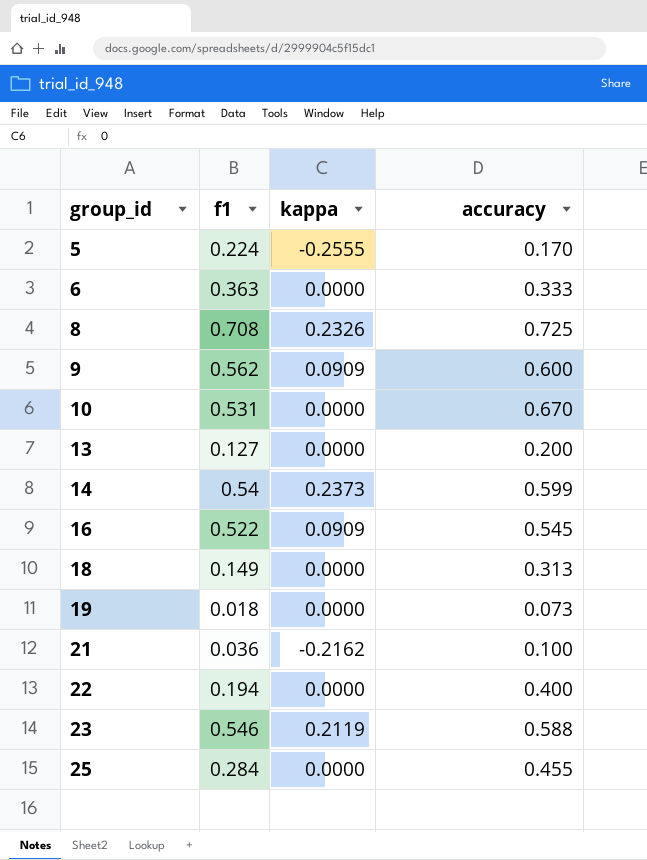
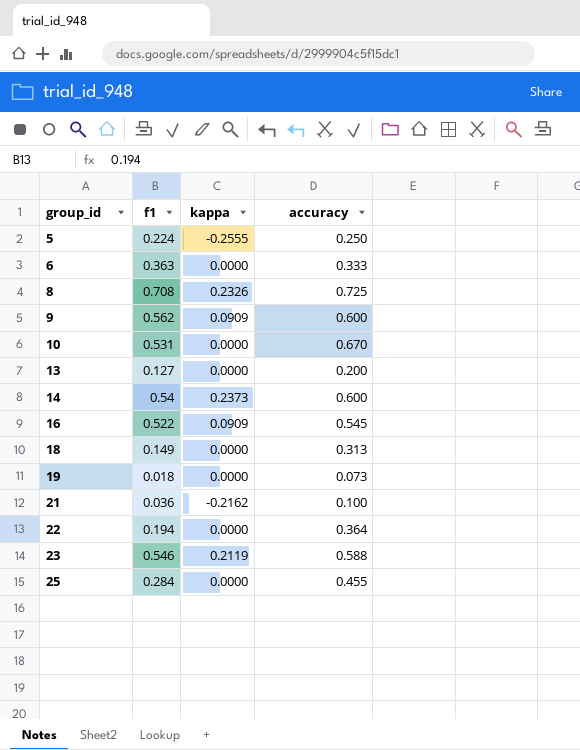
5 | accuracy: 0.170 -> 0.250
14 | accuracy: 0.599 -> 0.600
22 | accuracy: 0.400 -> 0.364

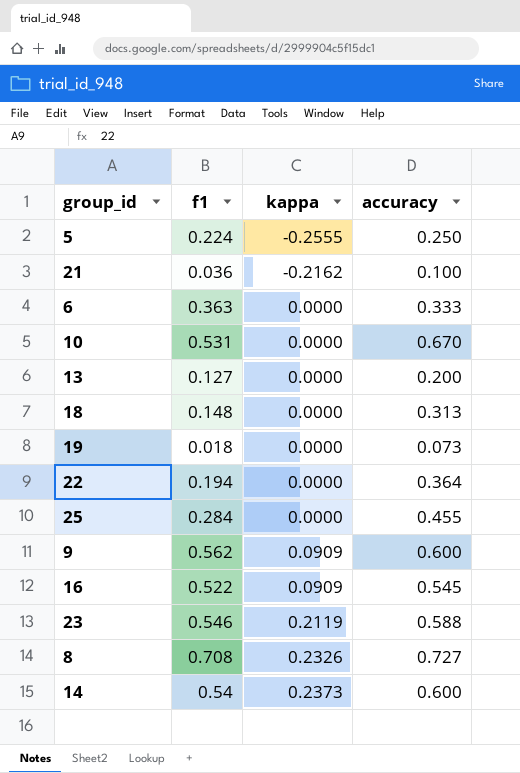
row order: group_id ascending -> kappa ascending
18 | f1: 0.149 -> 0.148
8 | accuracy: 0.725 -> 0.727

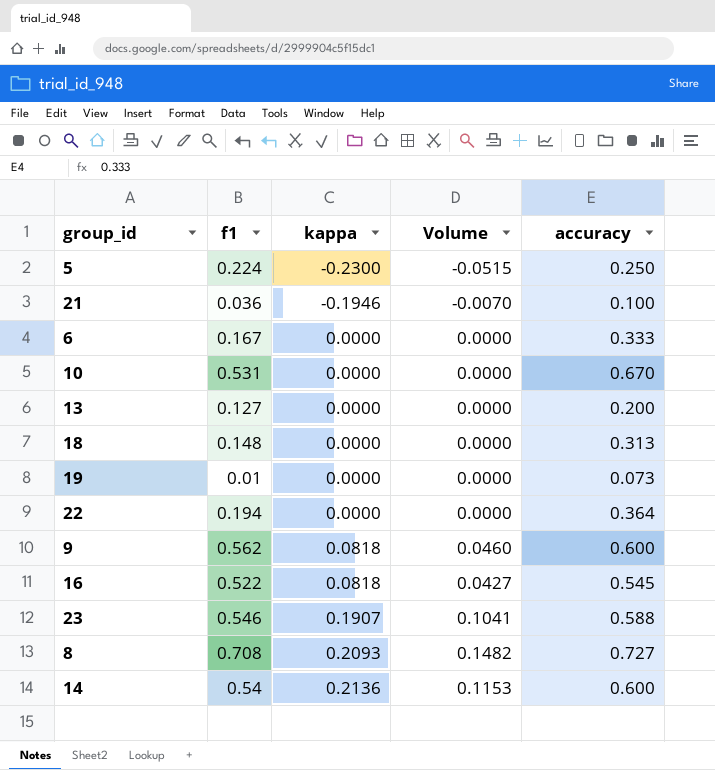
column Volume | formula: none -> [f1] * [kappa]
row 25: 0.284 | 0.0000 | 0.455 -> none
5 | kappa: -0.2555 -> -0.2300
21 | kappa: -0.2162 -> -0.1946
6 | f1: 0.363 -> 0.167
19 | f1: 0.018 -> 0.01
9 | kappa: 0.0909 -> 0.0818
16 | kappa: 0.0909 -> 0.0818
23 | kappa: 0.2119 -> 0.1907
8 | kappa: 0.2326 -> 0.2093
14 | kappa: 0.2373 -> 0.2136

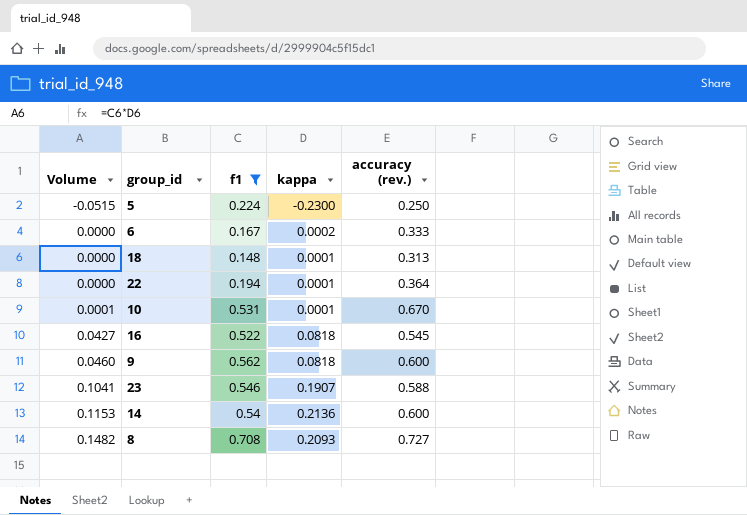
filter: none -> f1 >= 0.148
row order: kappa ascending -> Volume ascending
column Volume | position: 4 -> 1
column name: accuracy -> accuracy (rev.)
6 | kappa: 0.0000 -> 0.0002
18 | kappa: 0.0000 -> 0.0001
22 | kappa: 0.0000 -> 0.0001
10 | Volume: 0.0000 -> 0.0001
10 | kappa: 0.0000 -> 0.0001

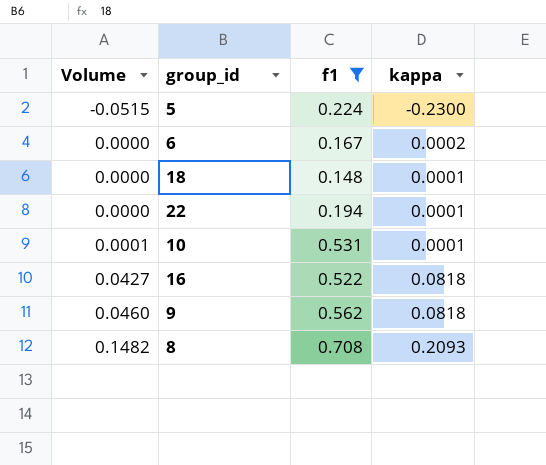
column accuracy (rev.) | position: 5 -> none
row 23: 0.1041 | 0.546 | 0.1907 | 0.588 -> none
row 14: 0.1153 | 0.54 | 0.2136 | 0.600 -> none

